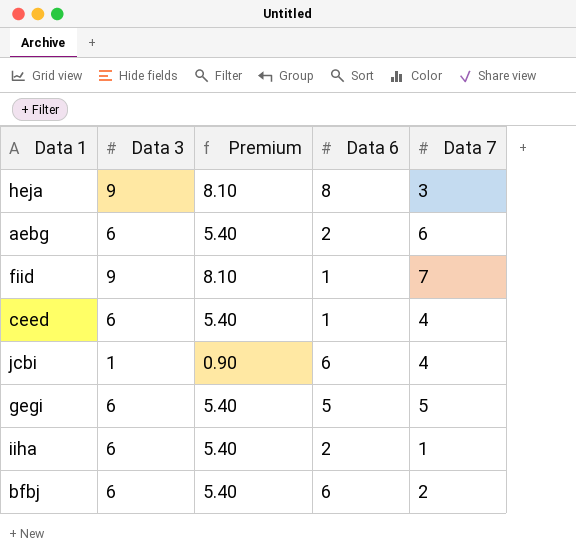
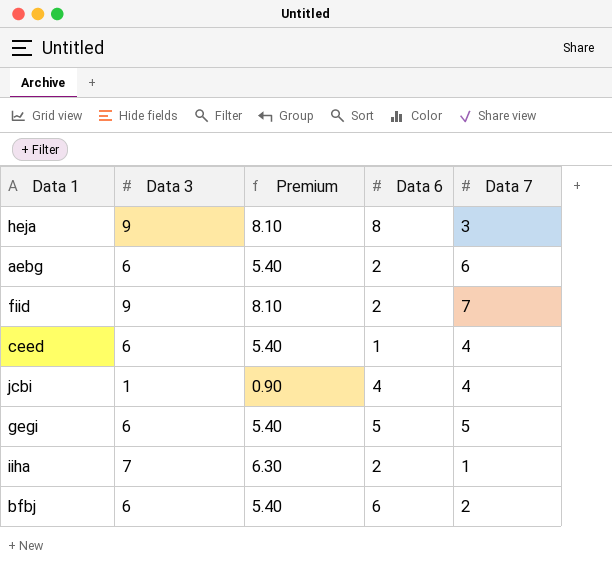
fiid | Data 6: 1 -> 2
jcbi | Data 6: 6 -> 4
iiha | Data 3: 6 -> 7
iiha | Premium: 5.40 -> 6.30

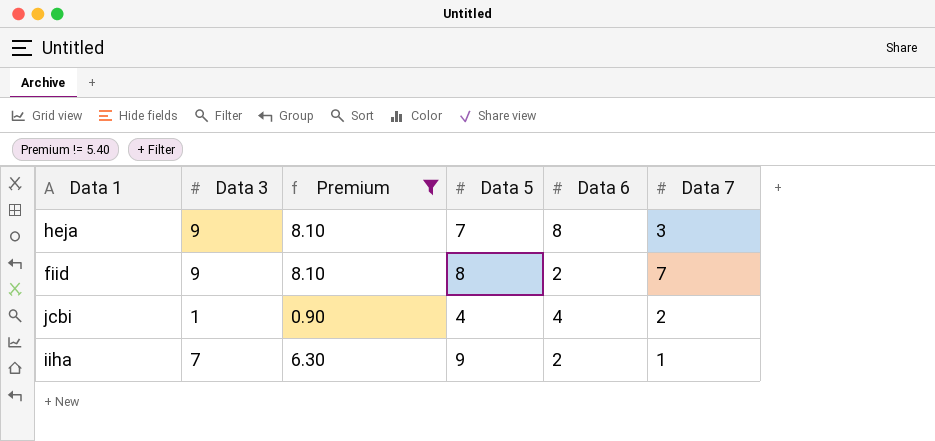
filter: none -> Premium != 5.40
column Data 5 | position: none -> 4
jcbi | Data 7: 4 -> 2

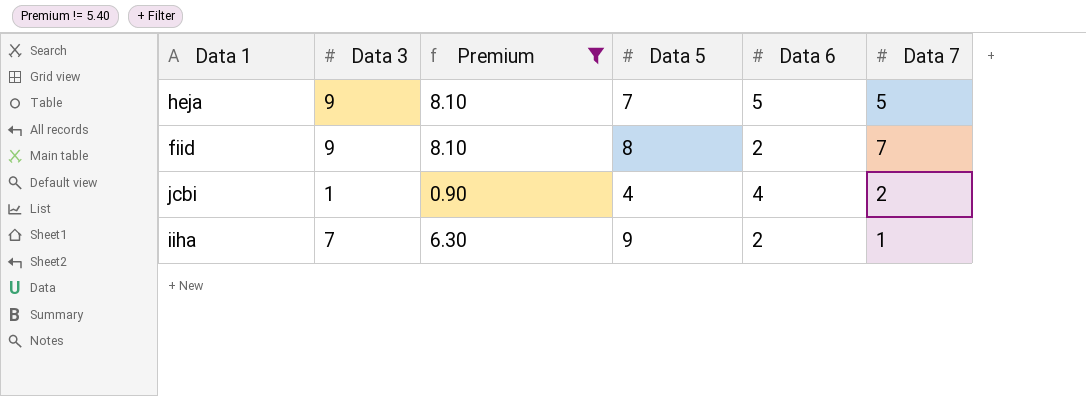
heja | Data 6: 8 -> 5
heja | Data 7: 3 -> 5

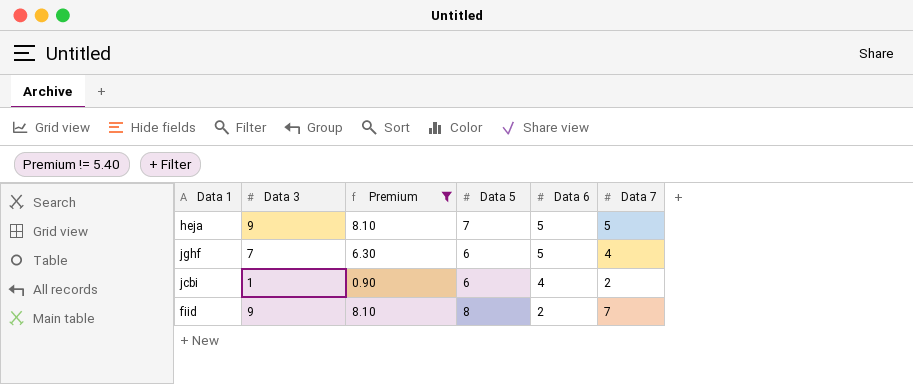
row order: none -> Data 6 descending
row iiha: 7 | 6.30 | 9 | 2 | 1 -> none
row jghf: none -> 7 | 6.30 | 6 | 5 | 4
jcbi | Data 5: 4 -> 6

